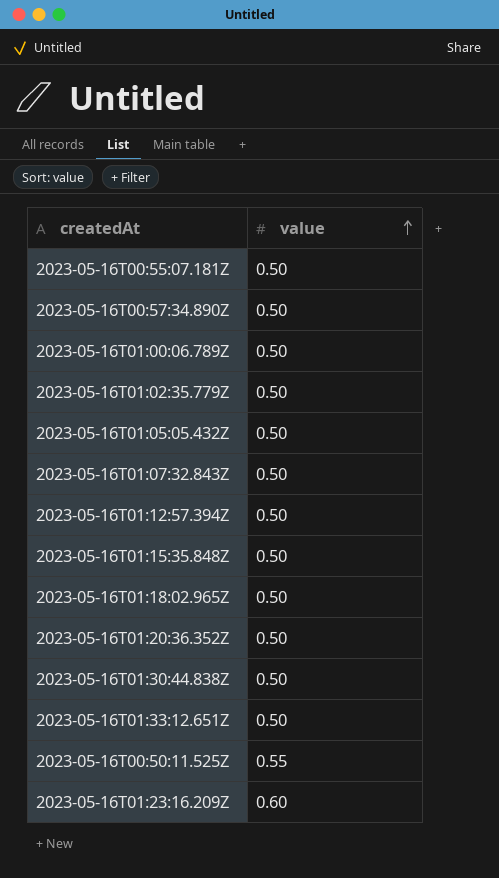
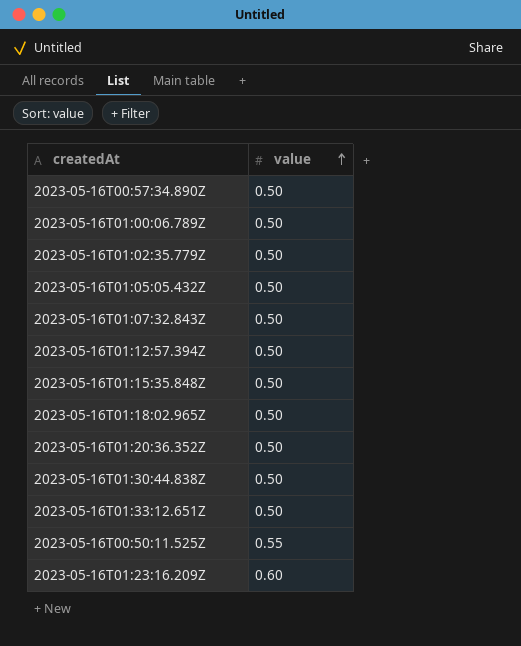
row 2023-05-16T00:55:07.181Z: 0.50 -> none

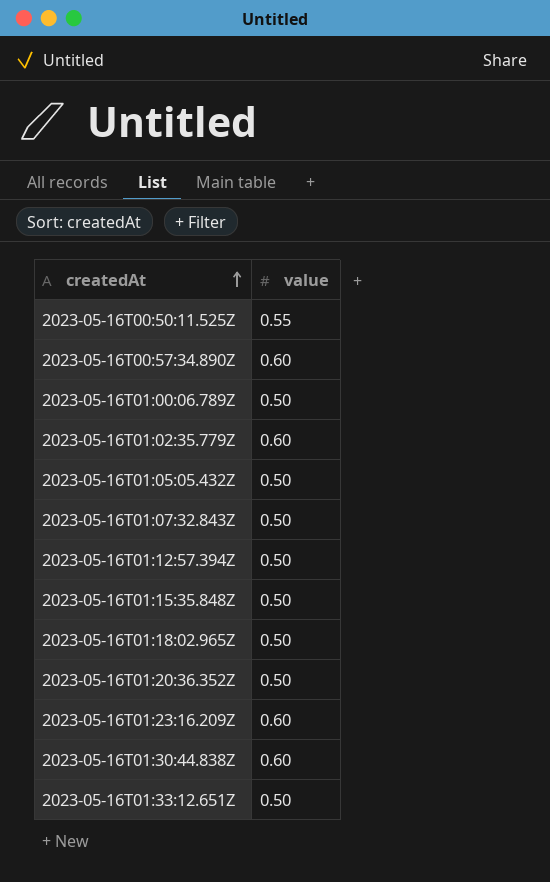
row order: value ascending -> createdAt ascending
2023-05-16T00:57:34.890Z | value: 0.50 -> 0.60
2023-05-16T01:02:35.779Z | value: 0.50 -> 0.60
2023-05-16T01:30:44.838Z | value: 0.50 -> 0.60

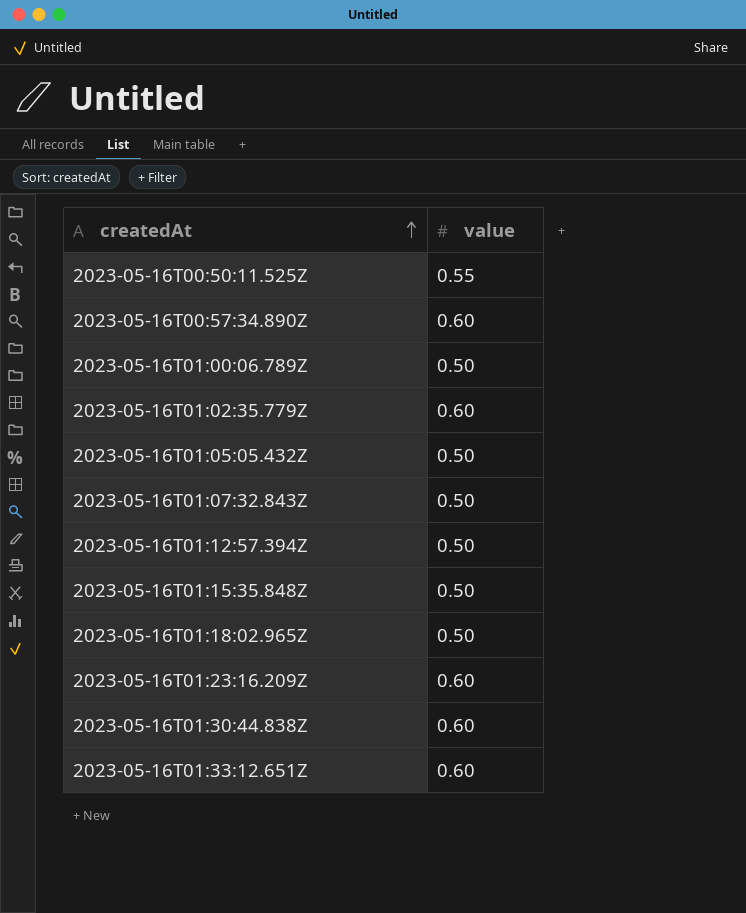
row 2023-05-16T01:20:36.352Z: 0.50 -> none
2023-05-16T01:33:12.651Z | value: 0.50 -> 0.60

